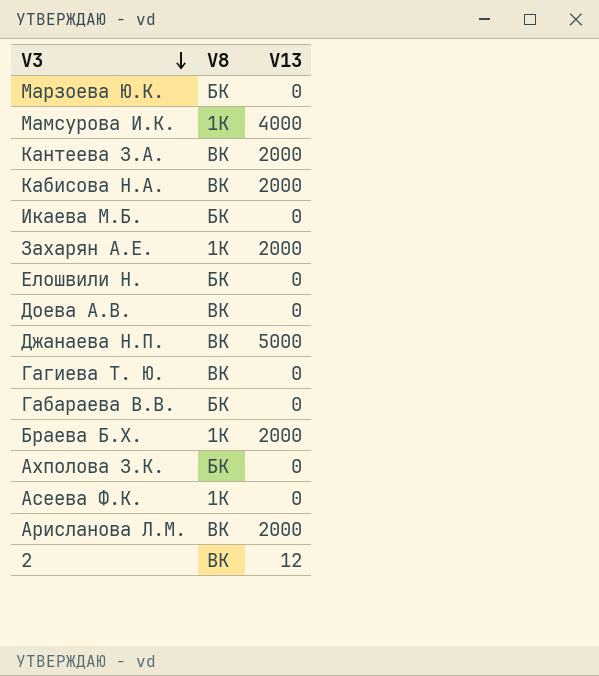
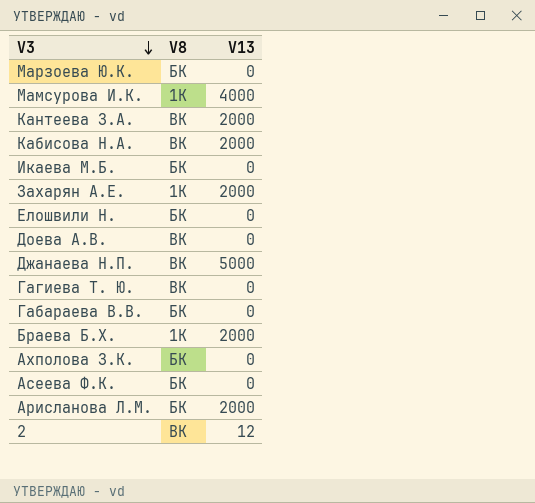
Асеева Ф.К. | V8: 1К -> БК
Арисланова Л.М. | V8: ВК -> БК

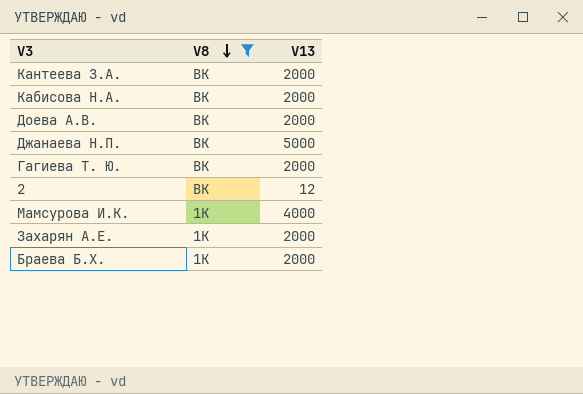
filter: none -> V8 != БК
row order: V3 descending -> V8 descending
Доева А.В. | V13: 0 -> 2000
Гагиева Т. Ю. | V13: 0 -> 2000

